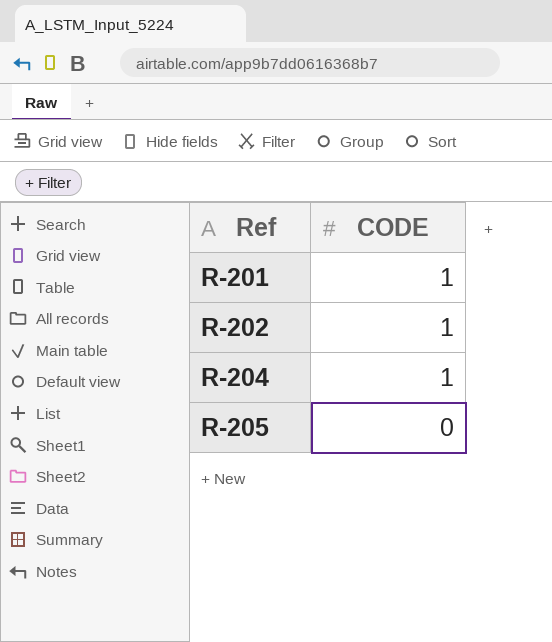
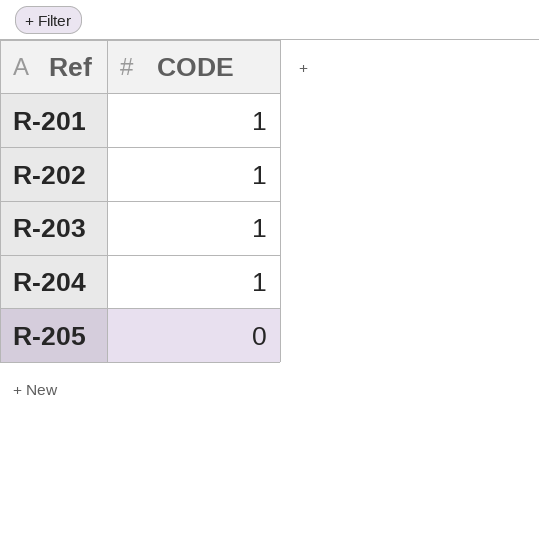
row R-203: none -> 1

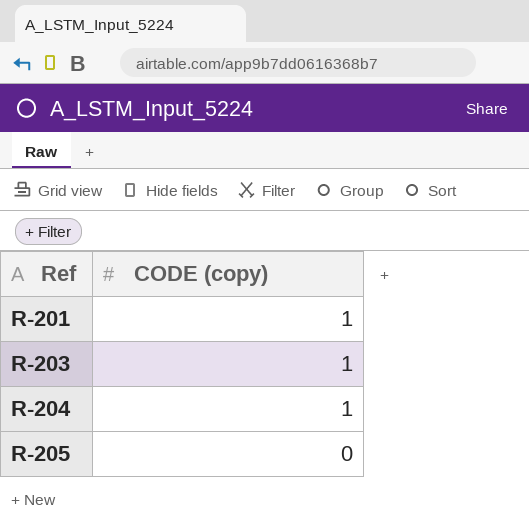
column name: CODE -> CODE (copy)
row R-202: 1 -> none

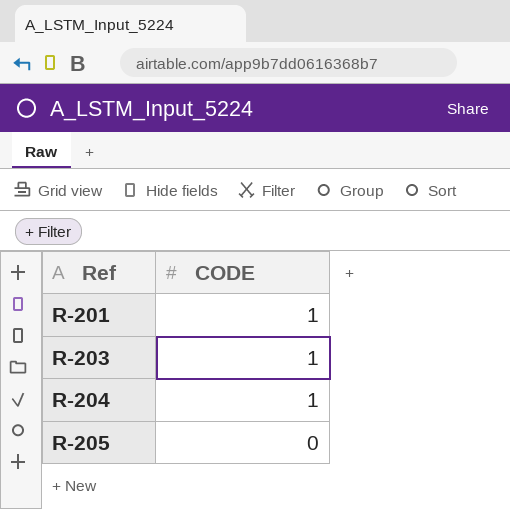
column name: CODE (copy) -> CODE

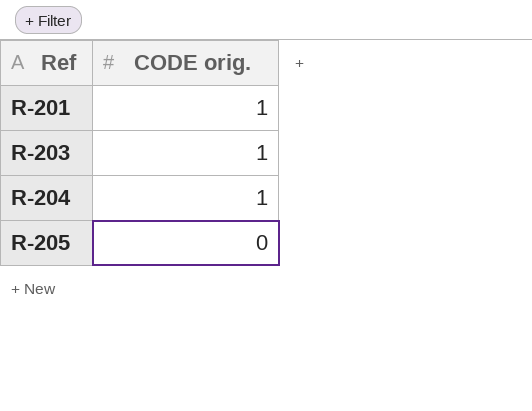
column name: CODE -> CODE orig.

